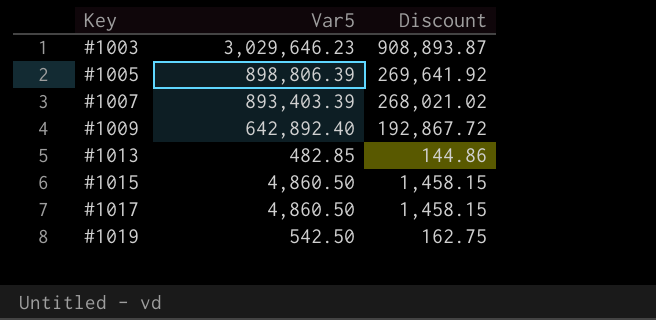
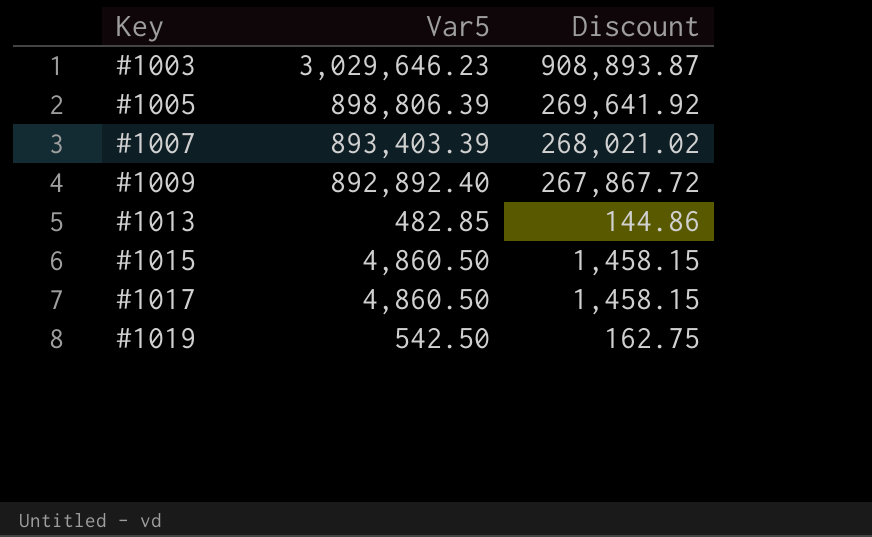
#1009 | Var5: 642,892.40 -> 892,892.40
#1009 | Discount: 192,867.72 -> 267,867.72

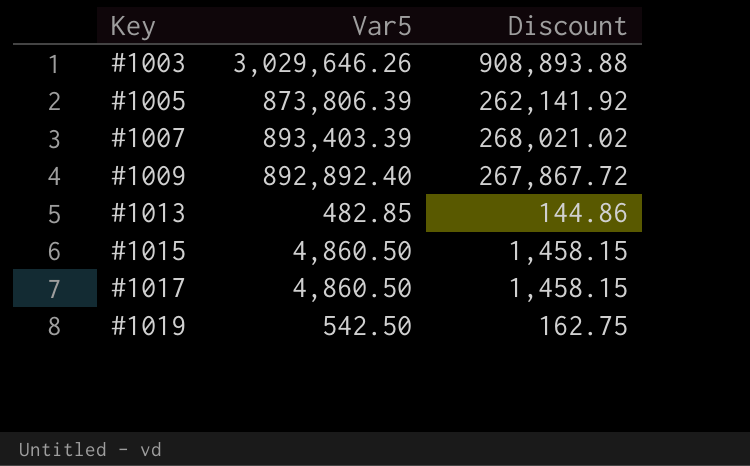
#1003 | Var5: 3,029,646.23 -> 3,029,646.26
#1003 | Discount: 908,893.87 -> 908,893.88
#1005 | Var5: 898,806.39 -> 873,806.39
#1005 | Discount: 269,641.92 -> 262,141.92

